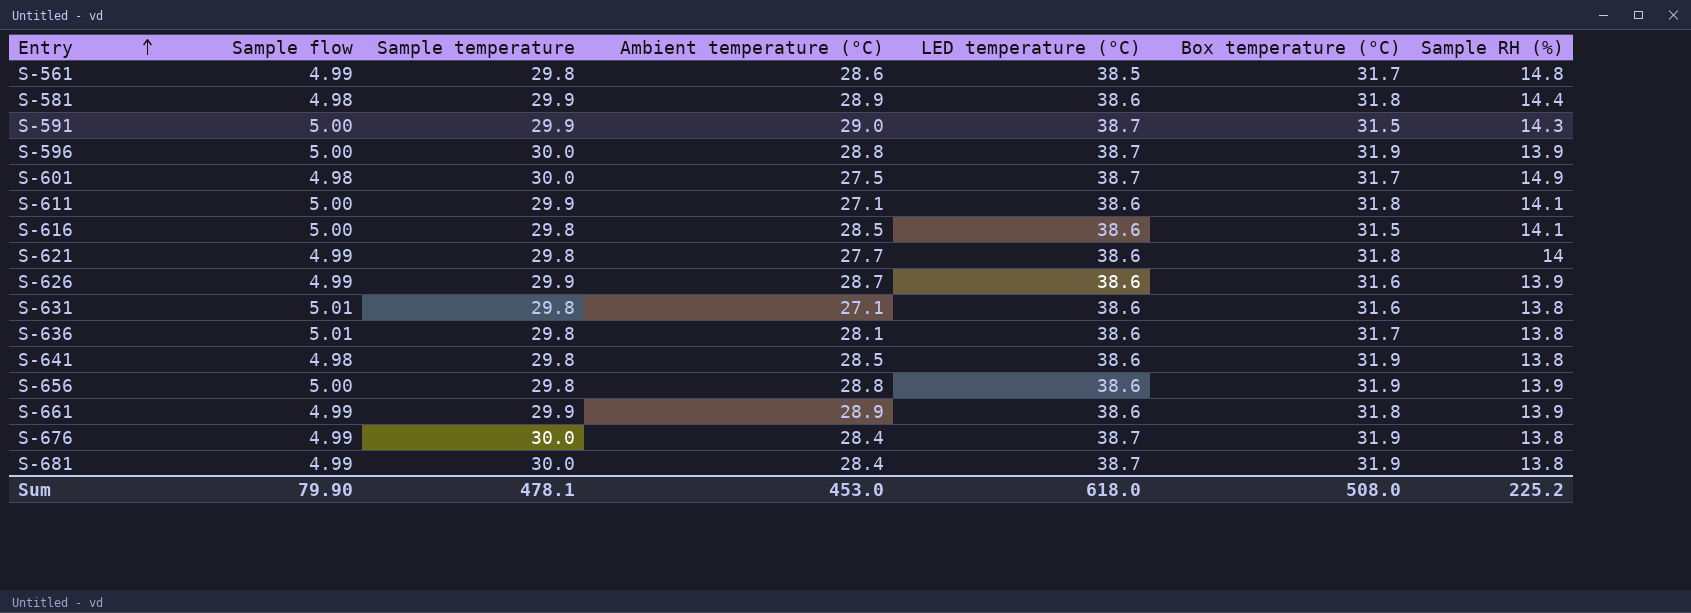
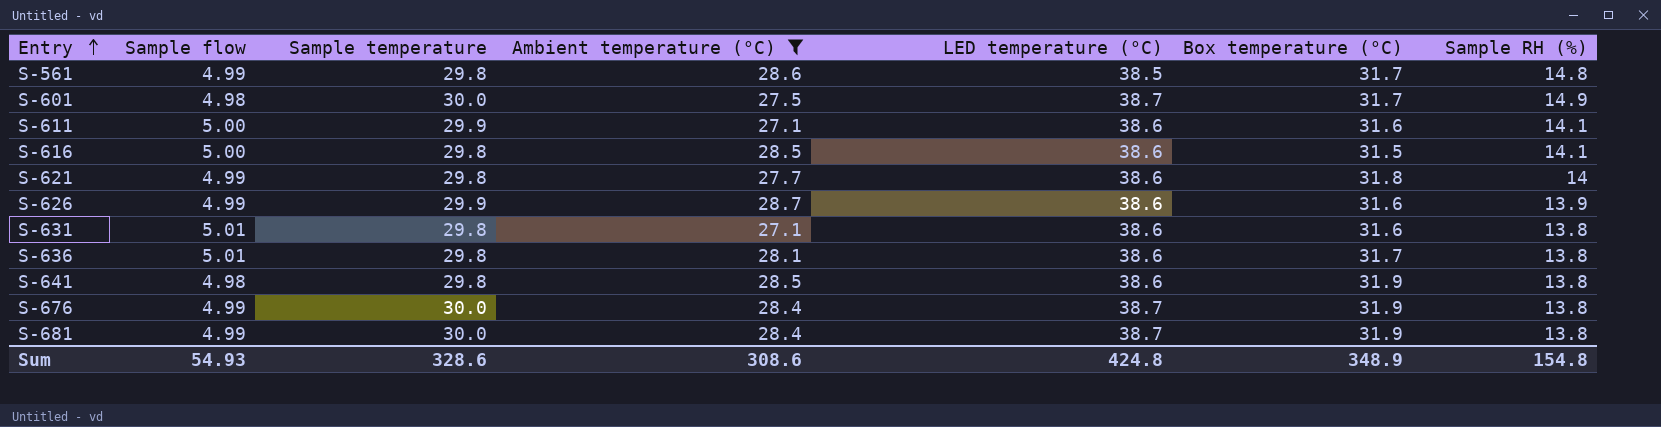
filter: none -> Ambient temperature (°C) <= 28.7
S-611 | Box temperature (°C): 31.8 -> 31.6
Sum | Sample flow: 79.90 -> 54.93
Sum | Sample temperature: 478.1 -> 328.6
Sum | Ambient temperature (°C): 453.0 -> 308.6
Sum | LED temperature (°C): 618.0 -> 424.8
Sum | Box temperature (°C): 508.0 -> 348.9
Sum | Sample RH (%): 225.2 -> 154.8

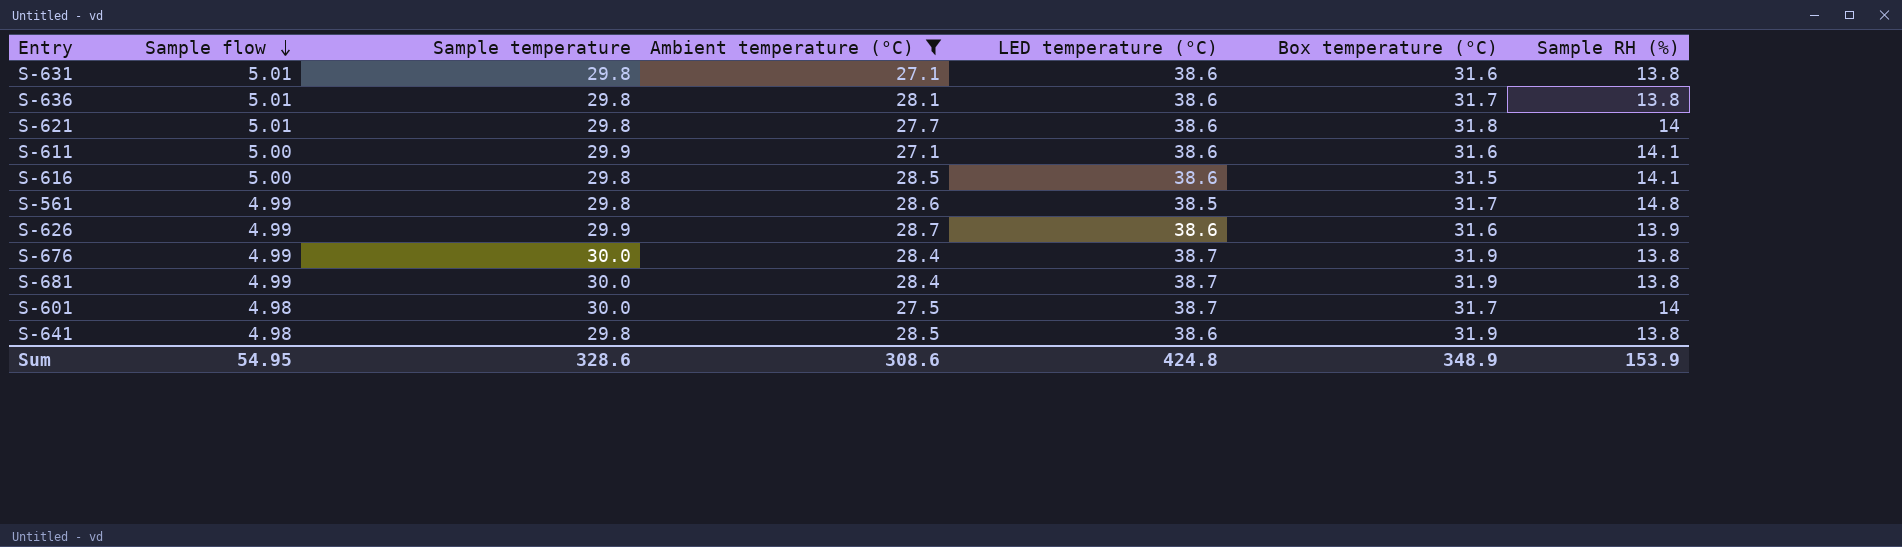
row order: Entry ascending -> Sample flow descending
S-621 | Sample flow: 4.99 -> 5.01
S-601 | Sample RH (%): 14.9 -> 14
Sum | Sample flow: 54.93 -> 54.95
Sum | Sample RH (%): 154.8 -> 153.9

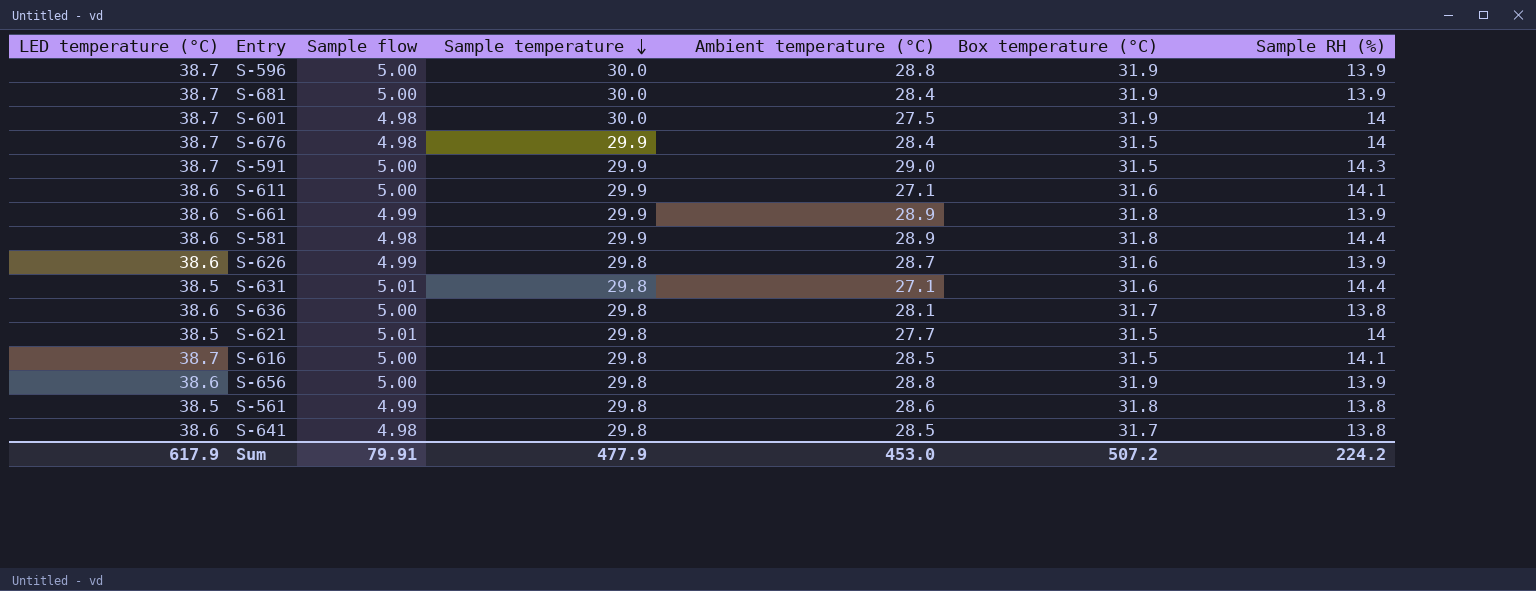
filter: Ambient temperature (°C) <= 28.7 -> none
row order: Sample flow descending -> Sample temperature descending
column LED temperature (°C) | position: 5 -> 1
S-681 | Sample flow: 4.99 -> 5.00
S-681 | Sample RH (%): 13.8 -> 13.9
S-601 | Box temperature (°C): 31.7 -> 31.9
S-676 | Sample flow: 4.99 -> 4.98
S-676 | Sample temperature: 30.0 -> 29.9
S-676 | Box temperature (°C): 31.9 -> 31.5
S-676 | Sample RH (%): 13.8 -> 14
S-626 | Sample temperature: 29.9 -> 29.8
S-631 | LED temperature (°C): 38.6 -> 38.5
S-631 | Sample RH (%): 13.8 -> 14.4
S-636 | Sample flow: 5.01 -> 5.00
S-621 | LED temperature (°C): 38.6 -> 38.5
S-621 | Box temperature (°C): 31.8 -> 31.5
S-616 | LED temperature (°C): 38.6 -> 38.7
S-561 | Box temperature (°C): 31.7 -> 31.8
S-561 | Sample RH (%): 14.8 -> 13.8
S-641 | Box temperature (°C): 31.9 -> 31.7
Sum | LED temperature (°C): 424.8 -> 617.9
Sum | Sample flow: 54.95 -> 79.91
Sum | Sample temperature: 328.6 -> 477.9
Sum | Ambient temperature (°C): 308.6 -> 453.0
Sum | Box temperature (°C): 348.9 -> 507.2
Sum | Sample RH (%): 153.9 -> 224.2

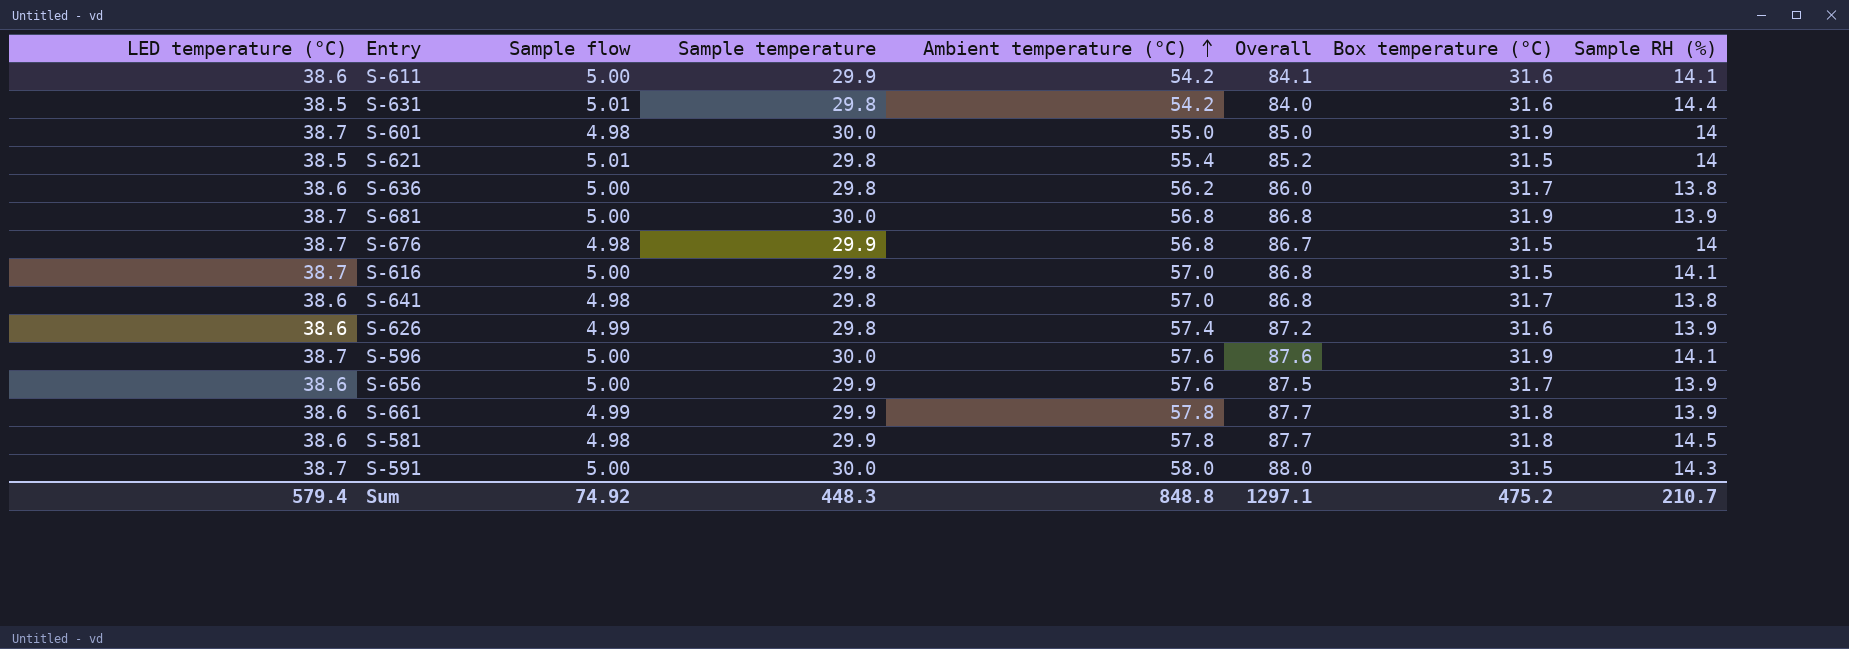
row order: Sample temperature descending -> Ambient temperature (°C) ascending
column Overall | formula: none -> [Sample temperature] + [Ambient temperature (°C)]
row S-561: 38.5 | 4.99 | 29.8 | 28.6 | 31.8 | 13.8 -> none
S-611 | Ambient temperature (°C): 27.1 -> 54.2
S-631 | Ambient temperature (°C): 27.1 -> 54.2
S-601 | Ambient temperature (°C): 27.5 -> 55.0
S-621 | Ambient temperature (°C): 27.7 -> 55.4
S-636 | Ambient temperature (°C): 28.1 -> 56.2
S-681 | Ambient temperature (°C): 28.4 -> 56.8
S-676 | Ambient temperature (°C): 28.4 -> 56.8
S-616 | Ambient temperature (°C): 28.5 -> 57.0
S-641 | Ambient temperature (°C): 28.5 -> 57.0
S-626 | Ambient temperature (°C): 28.7 -> 57.4
S-596 | Ambient temperature (°C): 28.8 -> 57.6
S-596 | Sample RH (%): 13.9 -> 14.1
S-656 | Sample temperature: 29.8 -> 29.9
S-656 | Ambient temperature (°C): 28.8 -> 57.6
S-656 | Box temperature (°C): 31.9 -> 31.7
S-661 | Ambient temperature (°C): 28.9 -> 57.8
S-581 | Ambient temperature (°C): 28.9 -> 57.8
S-581 | Sample RH (%): 14.4 -> 14.5
S-591 | Sample temperature: 29.9 -> 30.0
S-591 | Ambient temperature (°C): 29.0 -> 58.0
Sum | LED temperature (°C): 617.9 -> 579.4
Sum | Sample flow: 79.91 -> 74.92
Sum | Sample temperature: 477.9 -> 448.3
Sum | Ambient temperature (°C): 453.0 -> 848.8
Sum | Box temperature (°C): 507.2 -> 475.2
Sum | Sample RH (%): 224.2 -> 210.7

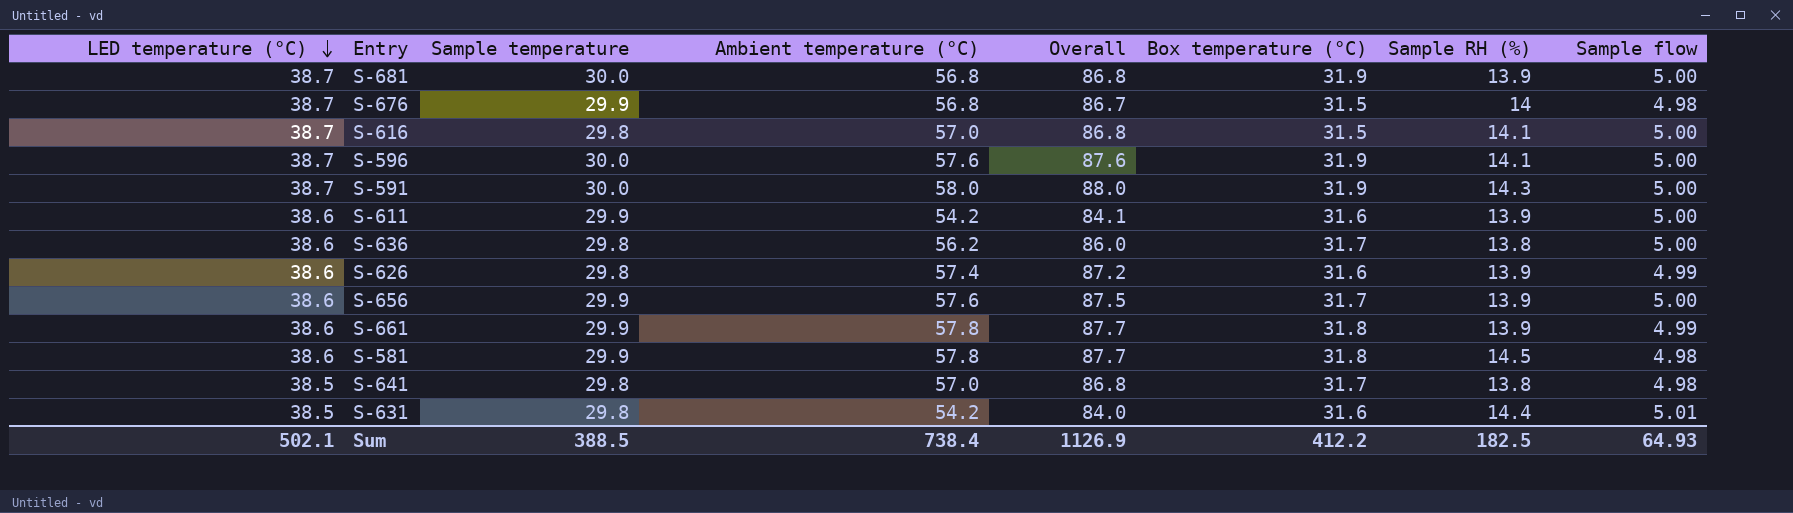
row order: Ambient temperature (°C) ascending -> LED temperature (°C) descending
column Sample flow | position: 3 -> 8
row S-601: 38.7 | 4.98 | 30.0 | 55.0 | 85.0 | 31.9 | 14 -> none
row S-621: 38.5 | 5.01 | 29.8 | 55.4 | 85.2 | 31.5 | 14 -> none
S-591 | Box temperature (°C): 31.5 -> 31.9
S-611 | Sample RH (%): 14.1 -> 13.9
S-641 | LED temperature (°C): 38.6 -> 38.5
Sum | LED temperature (°C): 579.4 -> 502.1
Sum | Sample temperature: 448.3 -> 388.5
Sum | Ambient temperature (°C): 848.8 -> 738.4
Sum | Overall: 1297.1 -> 1126.9
Sum | Box temperature (°C): 475.2 -> 412.2
Sum | Sample RH (%): 210.7 -> 182.5
Sum | Sample flow: 74.92 -> 64.93

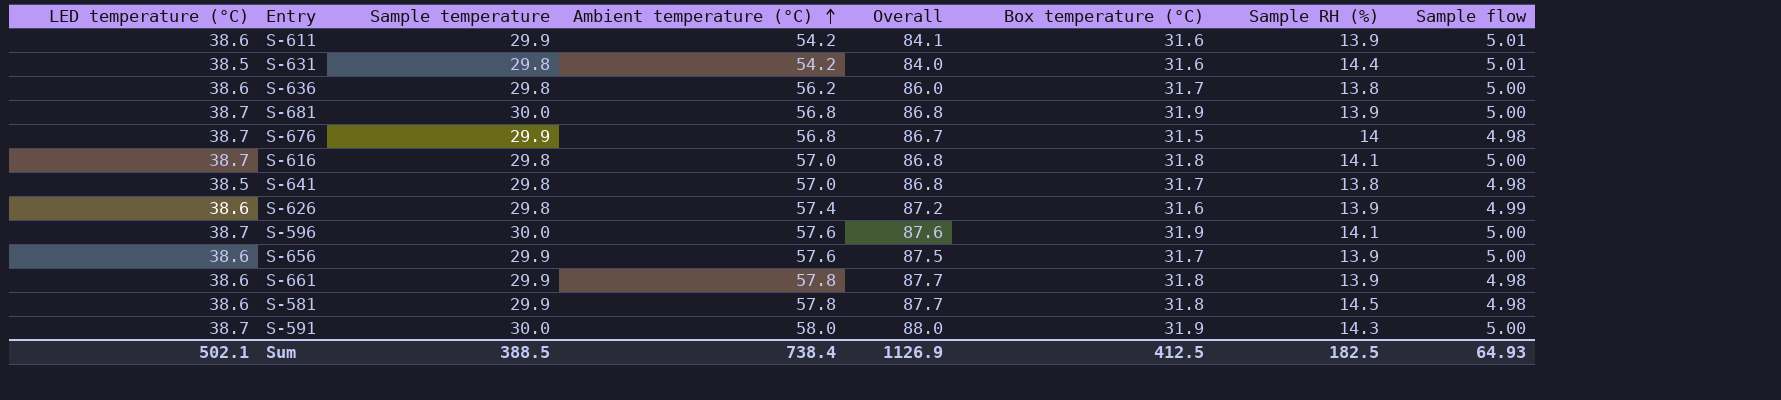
row order: LED temperature (°C) descending -> Ambient temperature (°C) ascending
S-611 | Sample flow: 5.00 -> 5.01
S-616 | Box temperature (°C): 31.5 -> 31.8
S-661 | Sample flow: 4.99 -> 4.98
Sum | Box temperature (°C): 412.2 -> 412.5

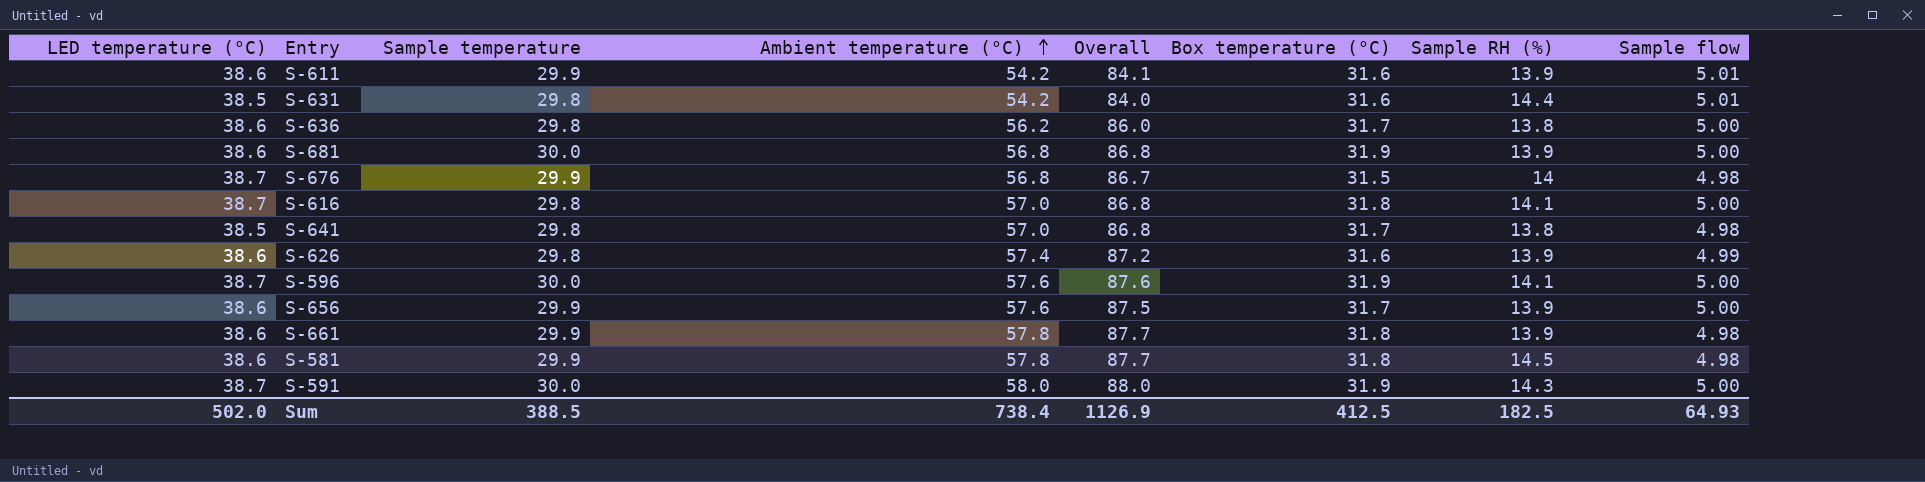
S-681 | LED temperature (°C): 38.7 -> 38.6
Sum | LED temperature (°C): 502.1 -> 502.0

